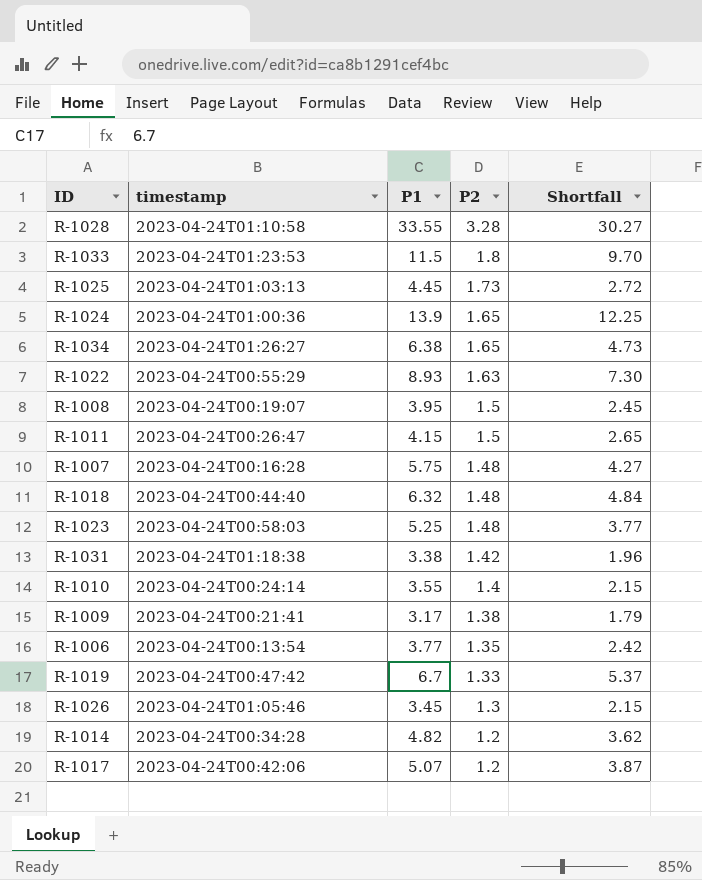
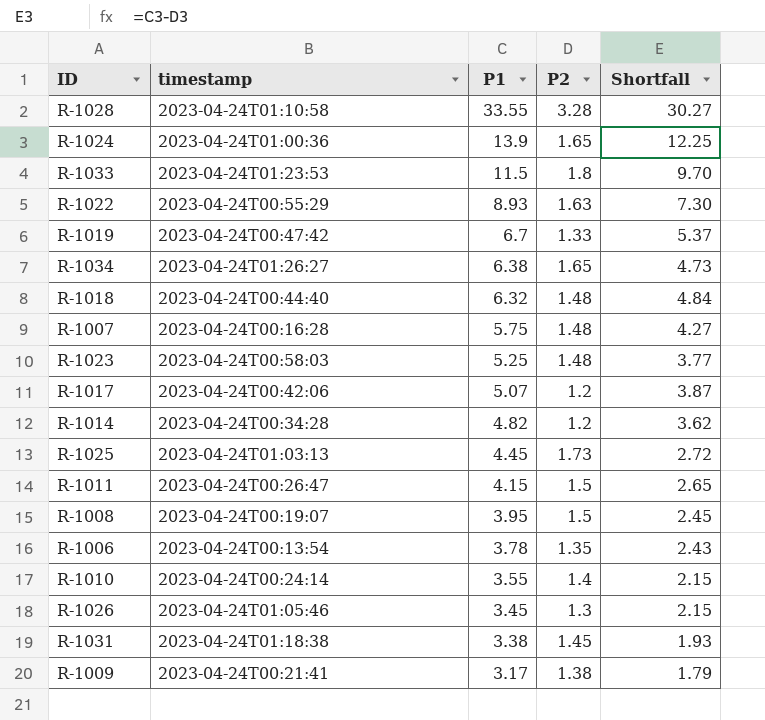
row order: P2 descending -> P1 descending
R-1006 | P1: 3.77 -> 3.78
R-1006 | Shortfall: 2.42 -> 2.43
R-1031 | P2: 1.42 -> 1.45
R-1031 | Shortfall: 1.96 -> 1.93

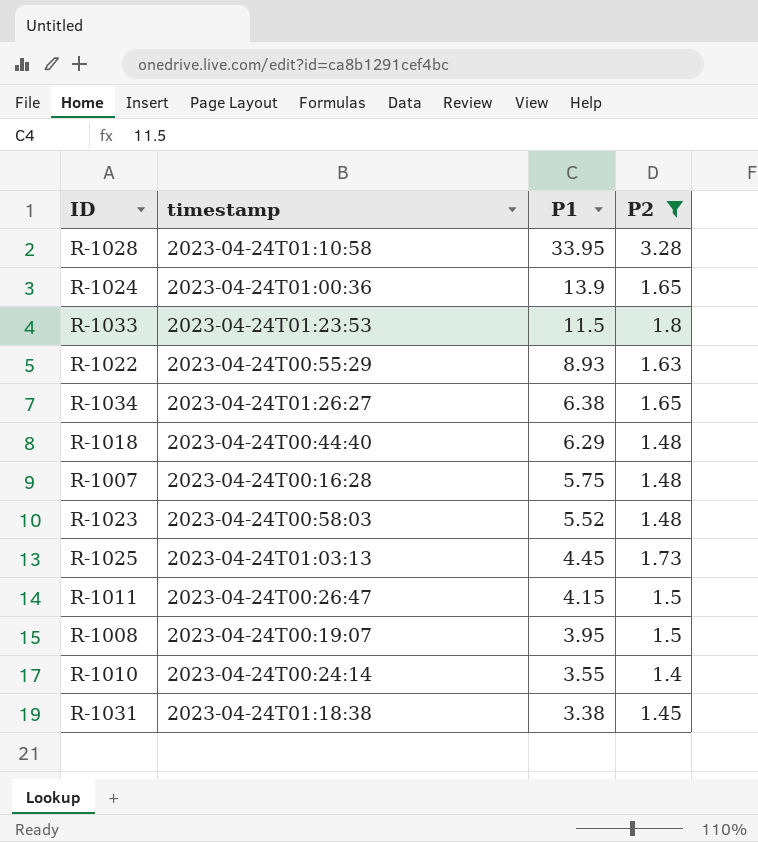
filter: none -> P2 >= 1.4
column Shortfall | formula: [P1] - [P2] -> none
R-1028 | P1: 33.55 -> 33.95
R-1018 | P1: 6.32 -> 6.29
R-1023 | P1: 5.25 -> 5.52

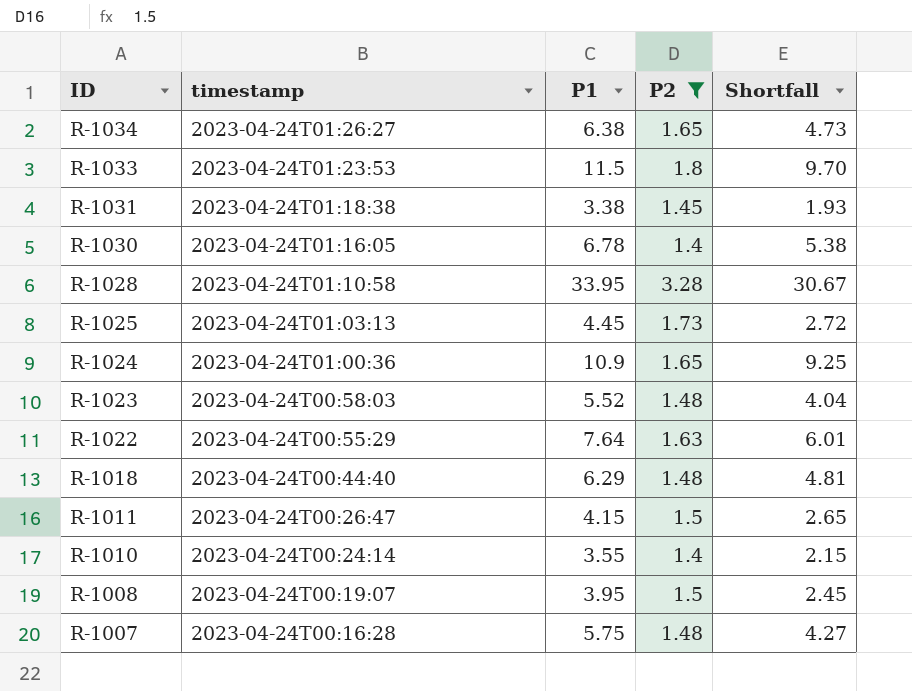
row order: P1 descending -> ID descending
column Shortfall | formula: none -> [P1] - [P2]
row R-1030: none -> 2023-04-24T01:16:05 | 6.78 | 1.4 | 5.38
R-1024 | P1: 13.9 -> 10.9
R-1022 | P1: 8.93 -> 7.64

